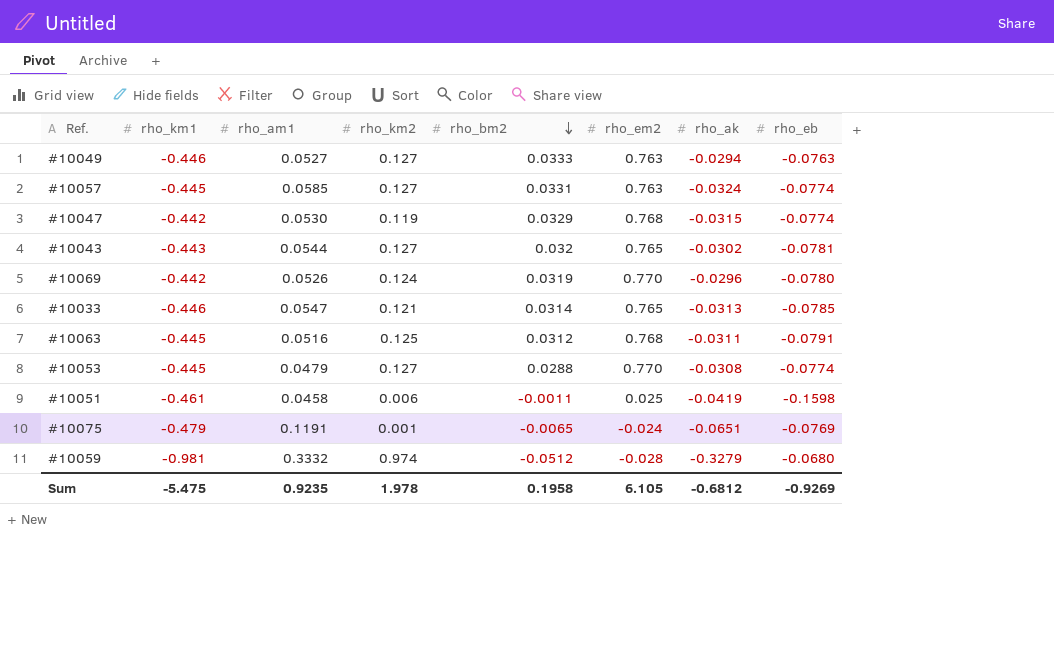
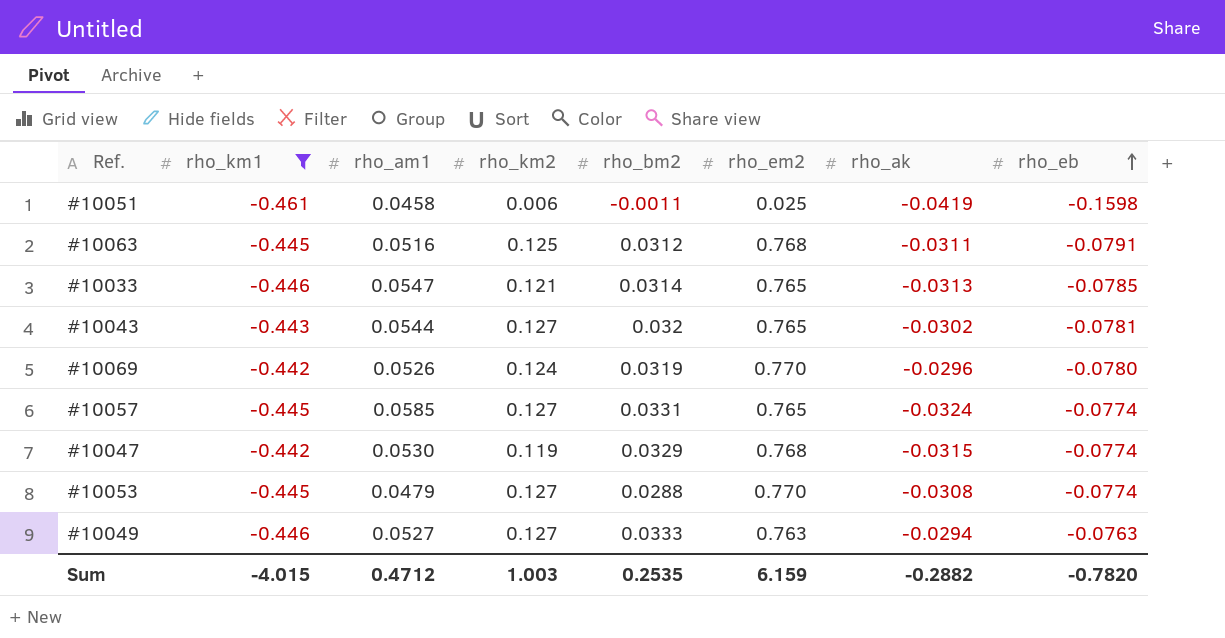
filter: none -> rho_km1 >= -0.461
row order: rho_bm2 descending -> rho_eb ascending
#10057 | rho_em2: 0.763 -> 0.765
Sum | rho_km1: -5.475 -> -4.015
Sum | rho_am1: 0.9235 -> 0.4712
Sum | rho_km2: 1.978 -> 1.003
Sum | rho_bm2: 0.1958 -> 0.2535
Sum | rho_em2: 6.105 -> 6.159
Sum | rho_ak: -0.6812 -> -0.2882
Sum | rho_eb: -0.9269 -> -0.7820

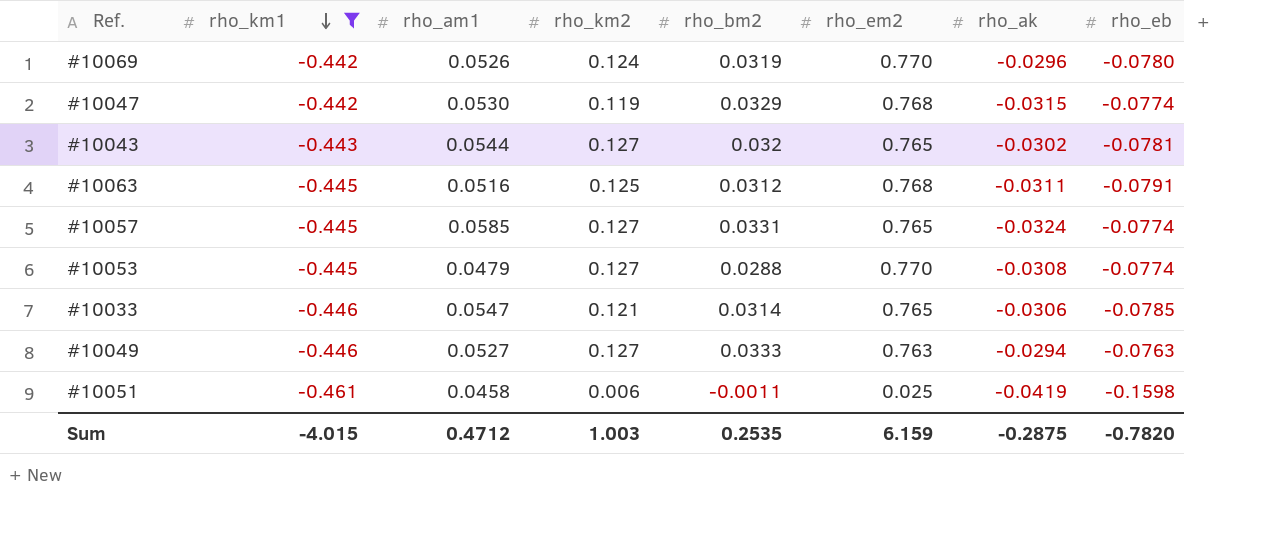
row order: rho_eb ascending -> rho_km1 descending
#10033 | rho_ak: -0.0313 -> -0.0306
Sum | rho_ak: -0.2882 -> -0.2875

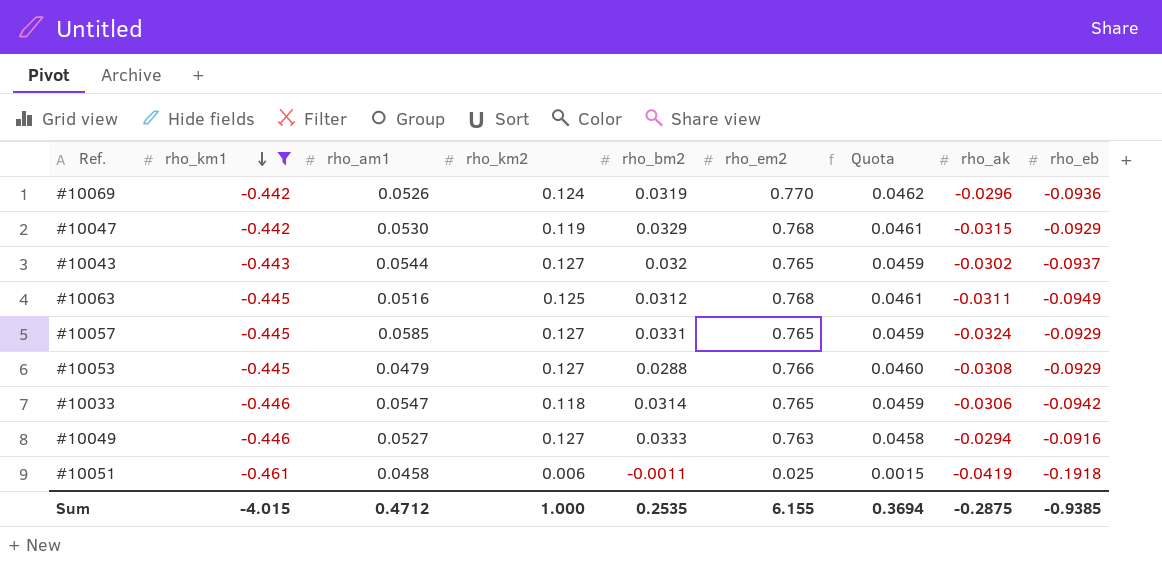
column Quota | formula: none -> [rho_em2] * 0.06
#10069 | rho_eb: -0.0780 -> -0.0936
#10047 | rho_eb: -0.0774 -> -0.0929
#10043 | rho_eb: -0.0781 -> -0.0937
#10063 | rho_eb: -0.0791 -> -0.0949
#10057 | rho_eb: -0.0774 -> -0.0929
#10053 | rho_em2: 0.770 -> 0.766
#10053 | rho_eb: -0.0774 -> -0.0929
#10033 | rho_km2: 0.121 -> 0.118
#10033 | rho_eb: -0.0785 -> -0.0942
#10049 | rho_eb: -0.0763 -> -0.0916
#10051 | rho_eb: -0.1598 -> -0.1918
Sum | rho_km2: 1.003 -> 1.000
Sum | rho_em2: 6.159 -> 6.155
Sum | rho_eb: -0.7820 -> -0.9385

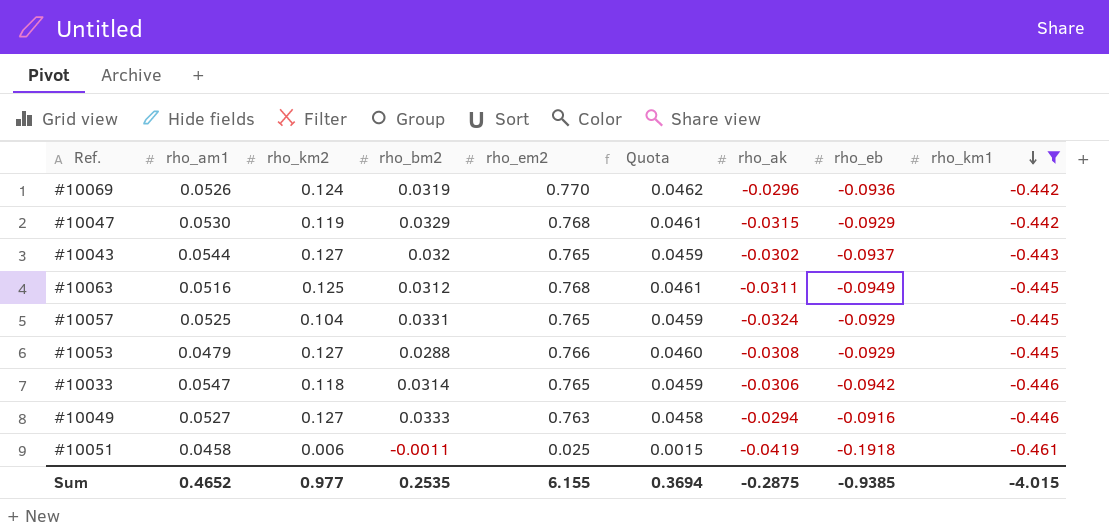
column rho_km1 | position: 2 -> 9
#10057 | rho_am1: 0.0585 -> 0.0525
#10057 | rho_km2: 0.127 -> 0.104
Sum | rho_am1: 0.4712 -> 0.4652
Sum | rho_km2: 1.000 -> 0.977

